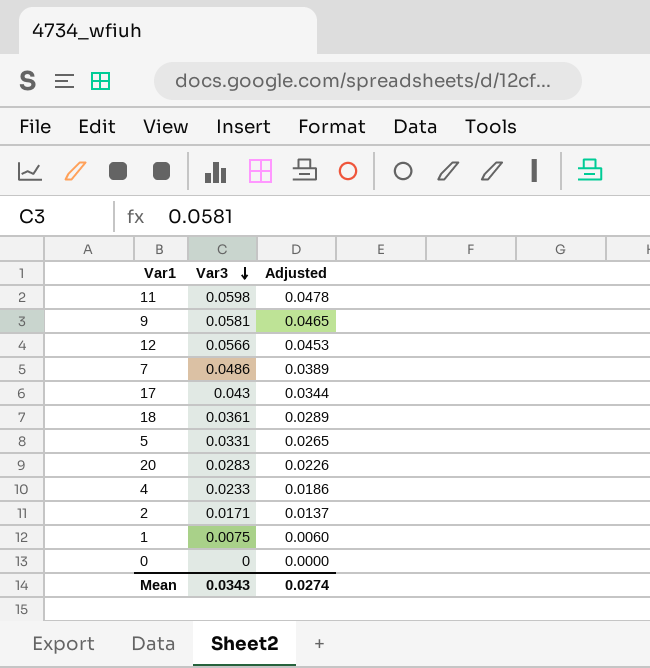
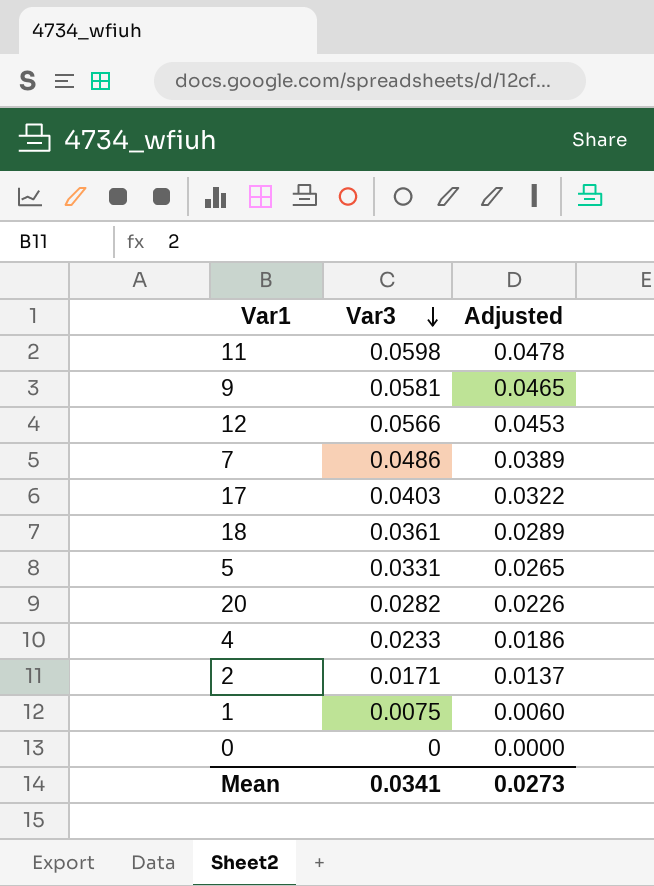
17 | Var3: 0.043 -> 0.0403
17 | Adjusted: 0.0344 -> 0.0322
20 | Var3: 0.0283 -> 0.0282
Mean | Var3: 0.0343 -> 0.0341
Mean | Adjusted: 0.0274 -> 0.0273

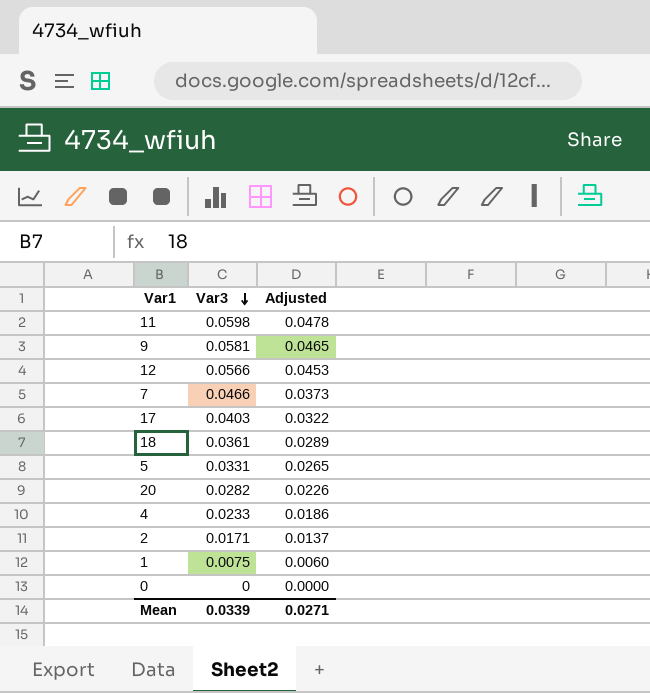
7 | Var3: 0.0486 -> 0.0466
7 | Adjusted: 0.0389 -> 0.0373
Mean | Var3: 0.0341 -> 0.0339
Mean | Adjusted: 0.0273 -> 0.0271

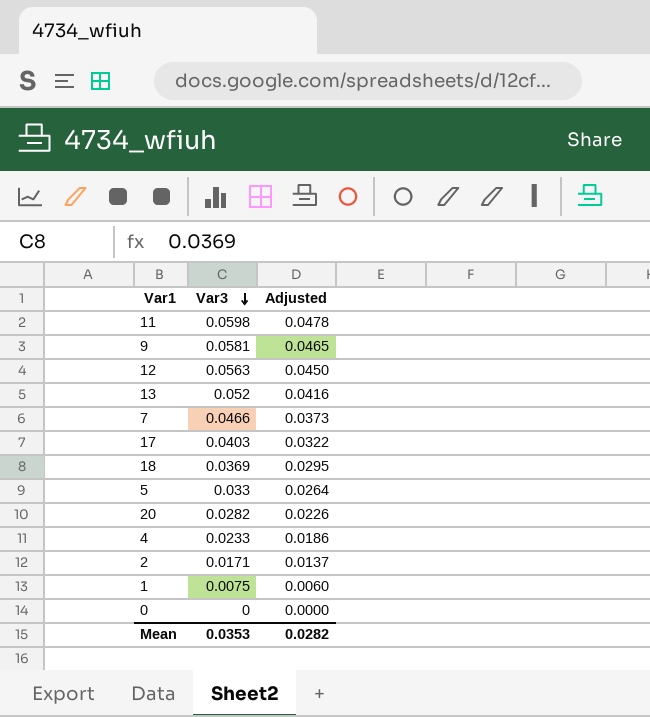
12 | Var3: 0.0566 -> 0.0563
12 | Adjusted: 0.0453 -> 0.0450
row 13: none -> 0.052 | 0.0416
18 | Var3: 0.0361 -> 0.0369
18 | Adjusted: 0.0289 -> 0.0295
5 | Var3: 0.0331 -> 0.033
5 | Adjusted: 0.0265 -> 0.0264
Mean | Var3: 0.0339 -> 0.0353
Mean | Adjusted: 0.0271 -> 0.0282

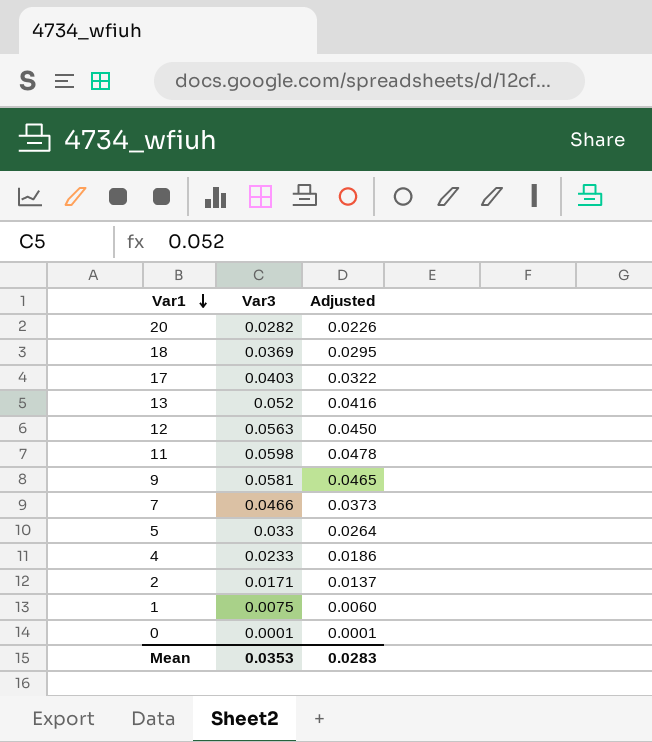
row order: Var3 descending -> Var1 descending
0 | Var3: 0 -> 0.0001
0 | Adjusted: 0.0000 -> 0.0001
Mean | Adjusted: 0.0282 -> 0.0283

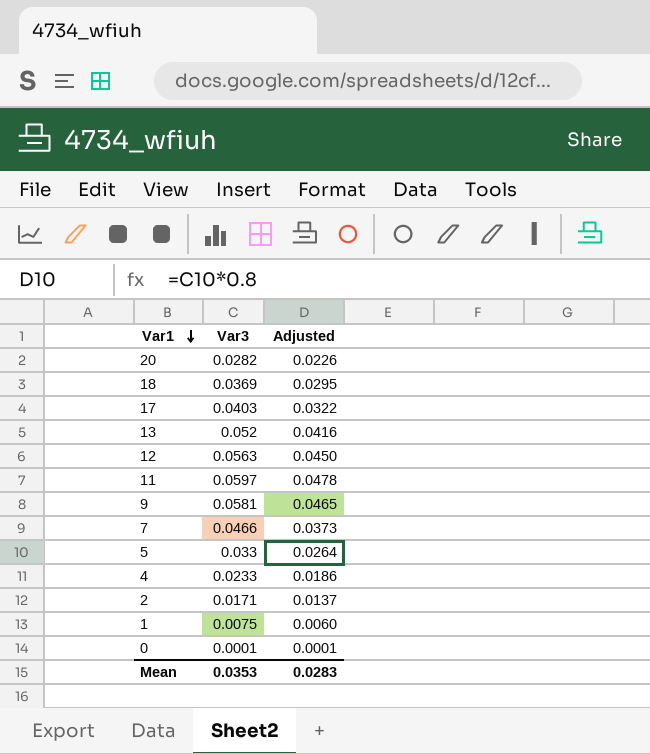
11 | Var3: 0.0598 -> 0.0597

